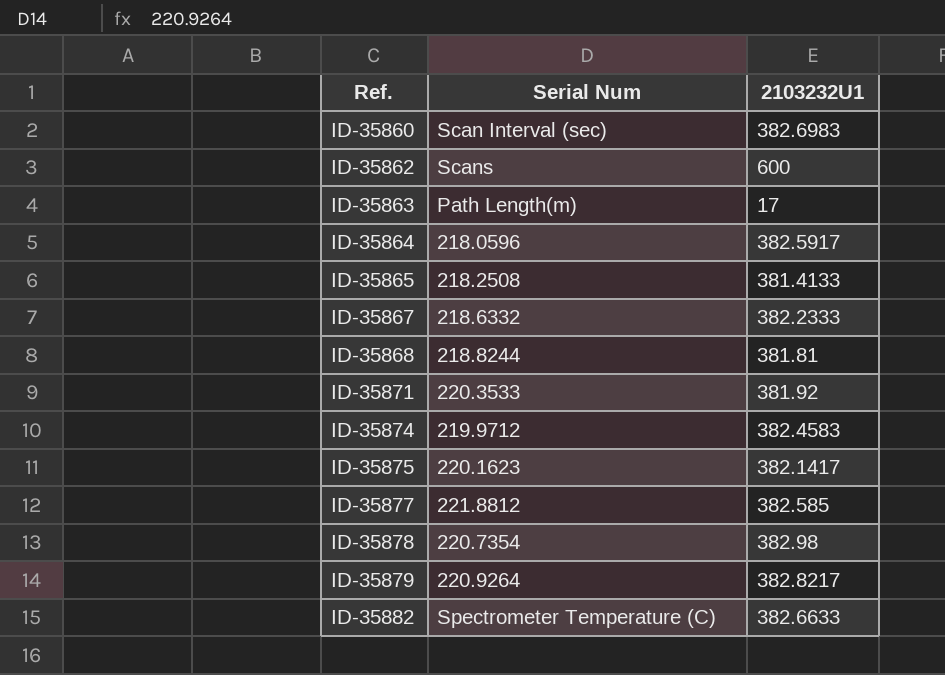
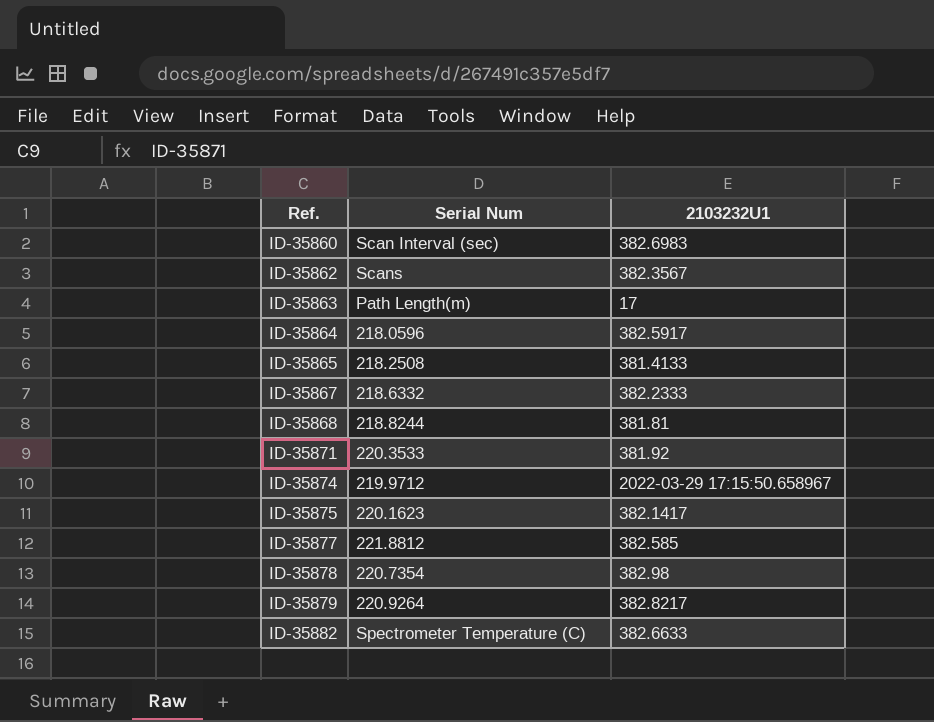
ID-35862 | 2103232U1: 600 -> 382.3567
ID-35874 | 2103232U1: 382.4583 -> 2022-03-29 17:15:50.658967

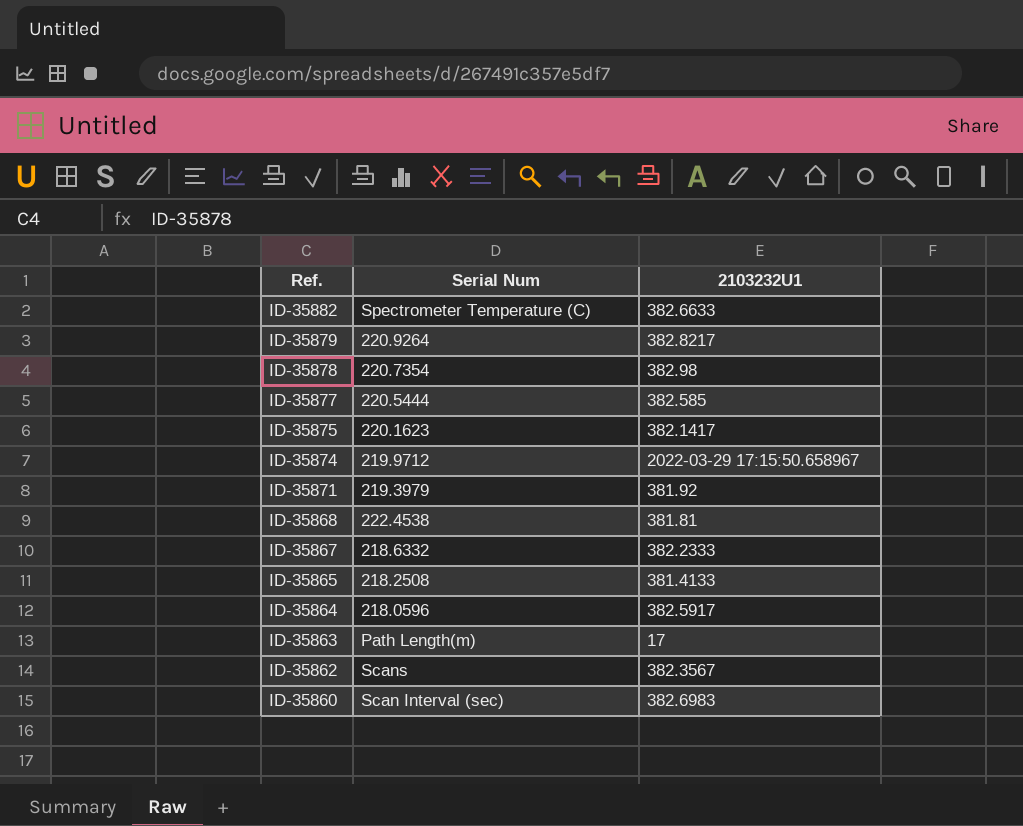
row order: Ref. ascending -> Ref. descending
ID-35877 | Serial Num: 221.8812 -> 220.5444
ID-35871 | Serial Num: 220.3533 -> 219.3979
ID-35868 | Serial Num: 218.8244 -> 222.4538

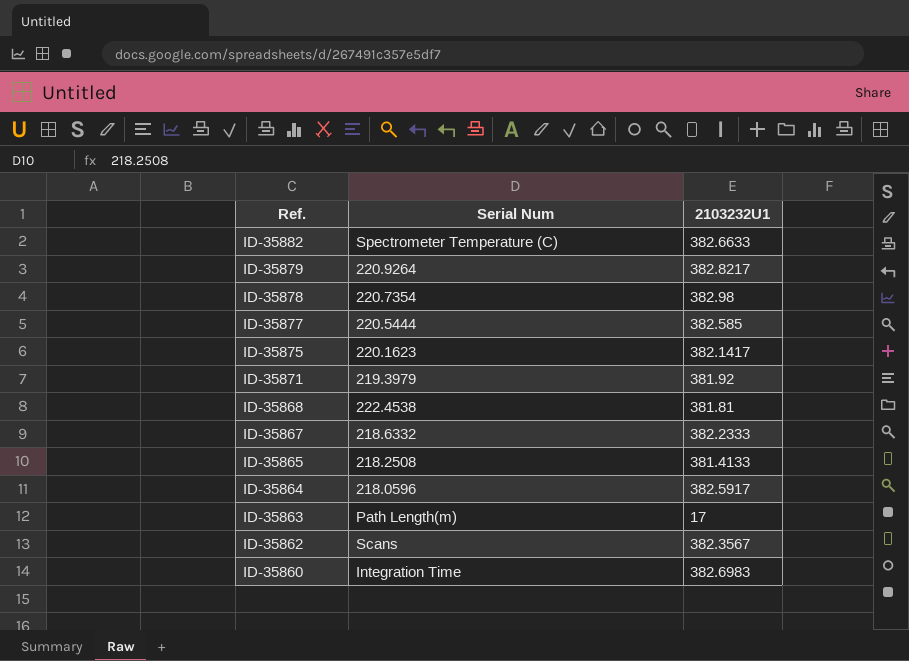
row ID-35874: 219.9712 | 2022-03-29 17:15:50.658967 -> none
ID-35860 | Serial Num: Scan Interval (sec) -> Integration Time

